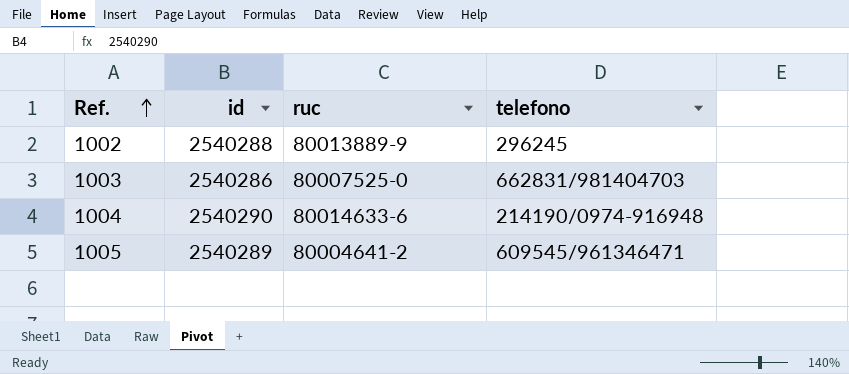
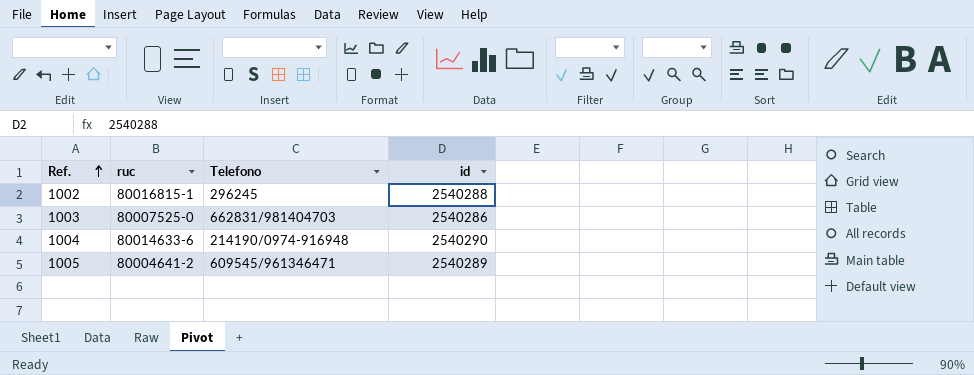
column name: telefono -> Telefono
column id | position: 2 -> 4
1002 | ruc: 80013889-9 -> 80016815-1

